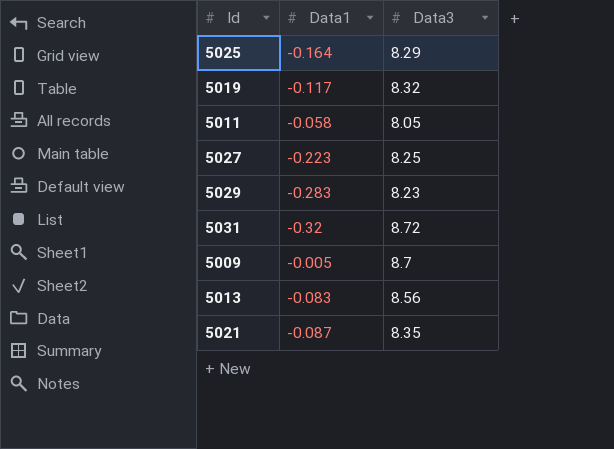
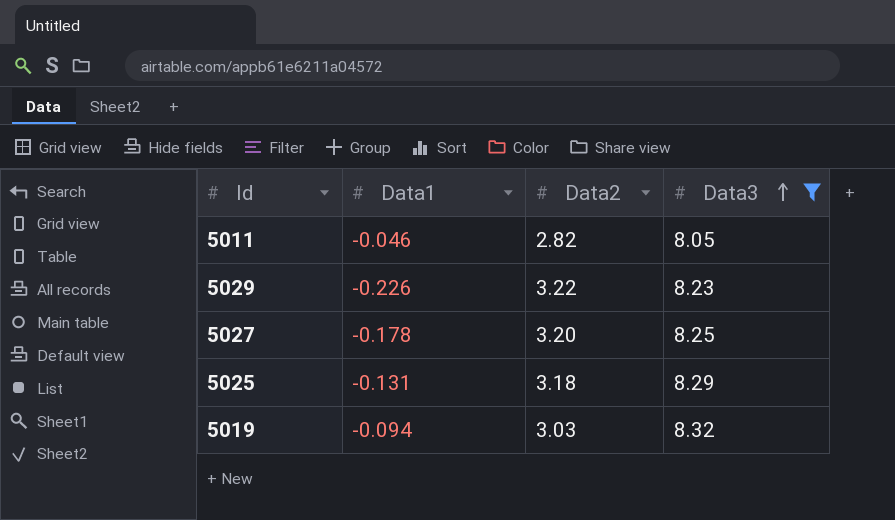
filter: none -> Data3 <= 8.32
row order: none -> Data3 ascending
column Data2 | position: none -> 3
5011 | Data1: -0.058 -> -0.046
5029 | Data1: -0.283 -> -0.226
5027 | Data1: -0.223 -> -0.178
5025 | Data1: -0.164 -> -0.131
5019 | Data1: -0.117 -> -0.094

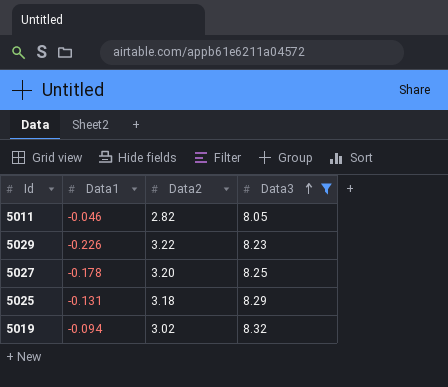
5019 | Data2: 3.03 -> 3.02

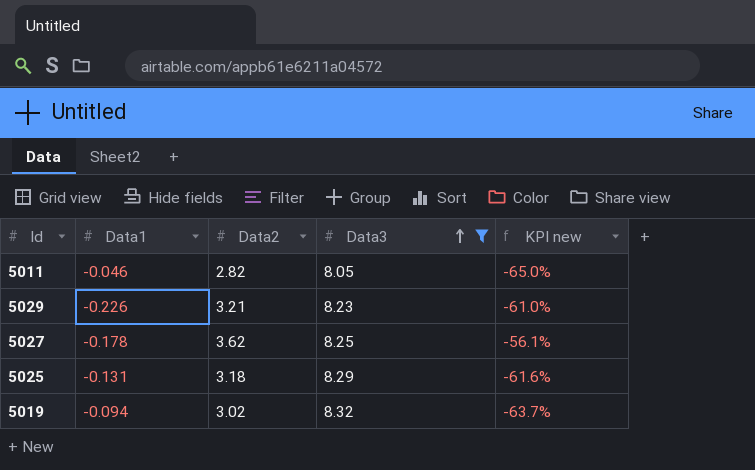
column KPI new | formula: none -> ([Data2] - [Data3]) / [Data3]
5029 | Data2: 3.22 -> 3.21
5027 | Data2: 3.20 -> 3.62

